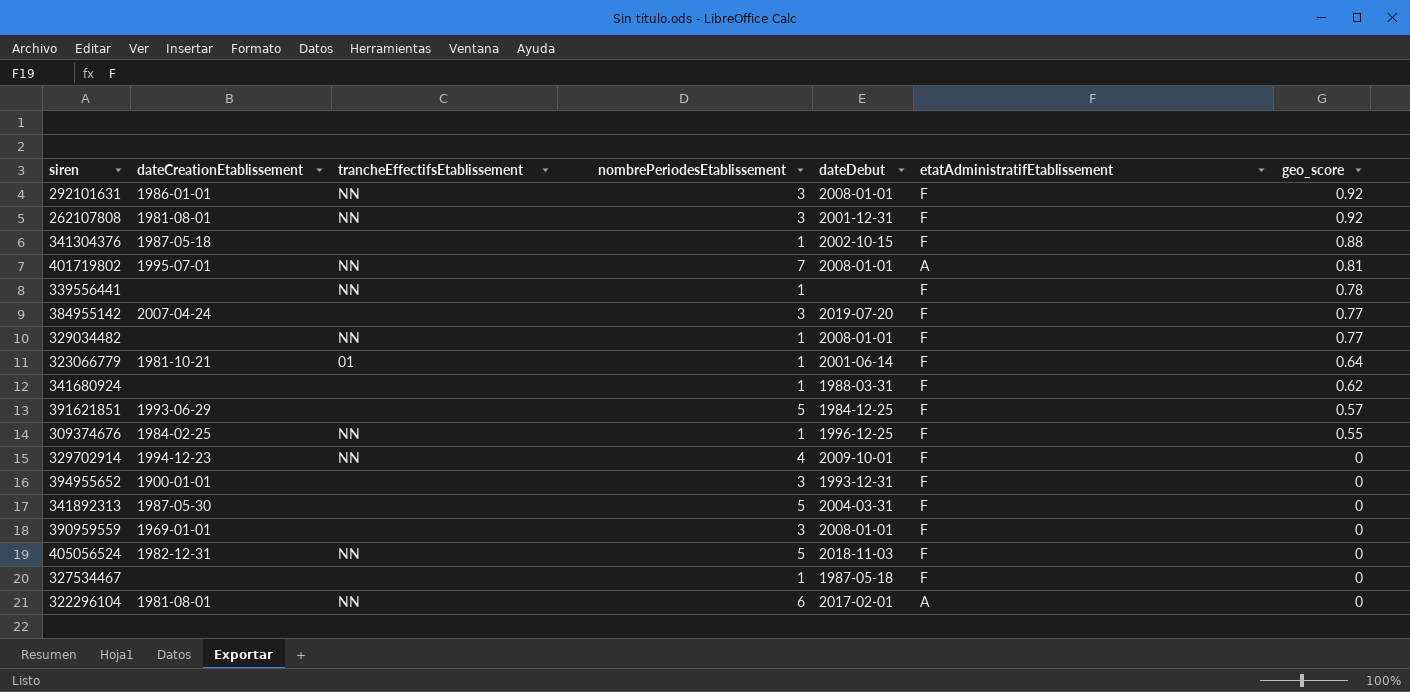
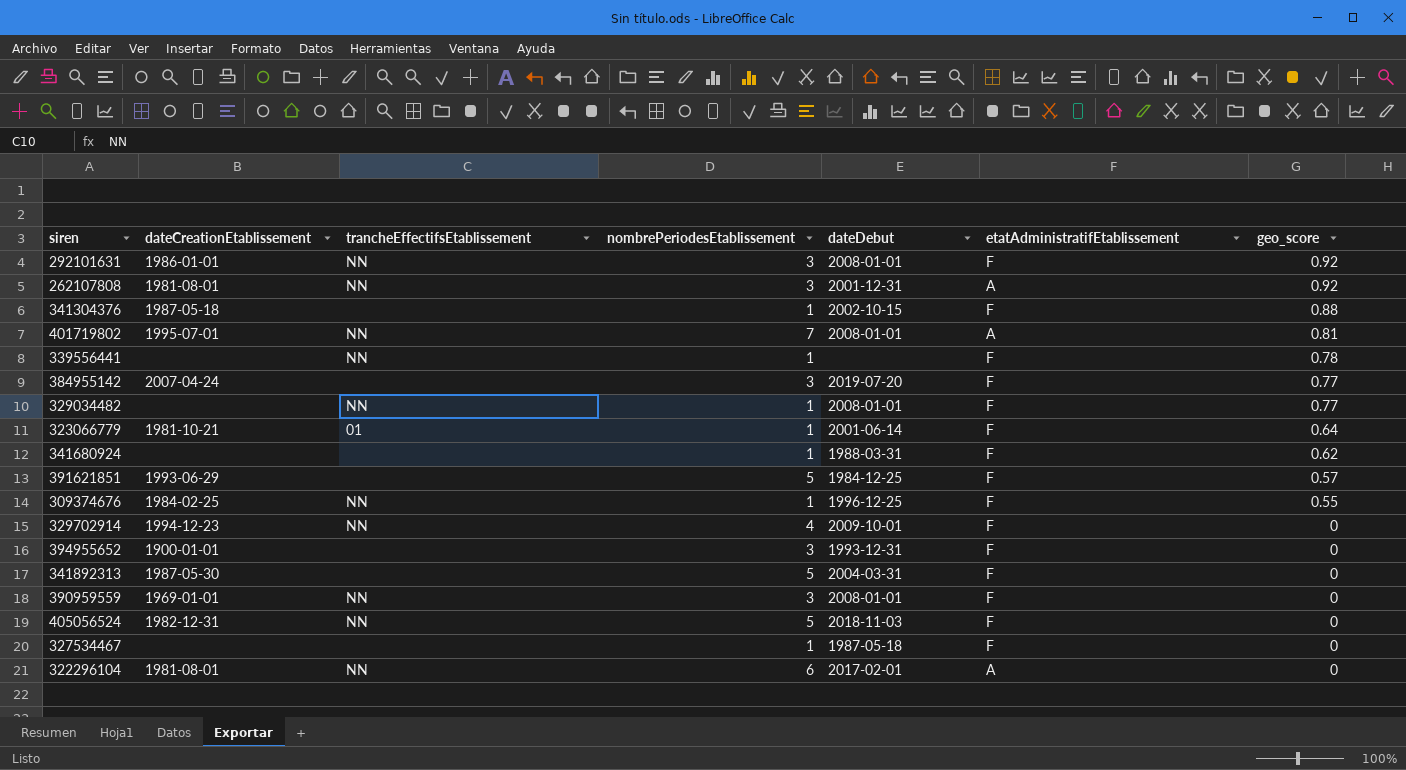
262107808 | etatAdministratifEtablissement: F -> A
390959559 | trancheEffectifsEtablissement: none -> NN

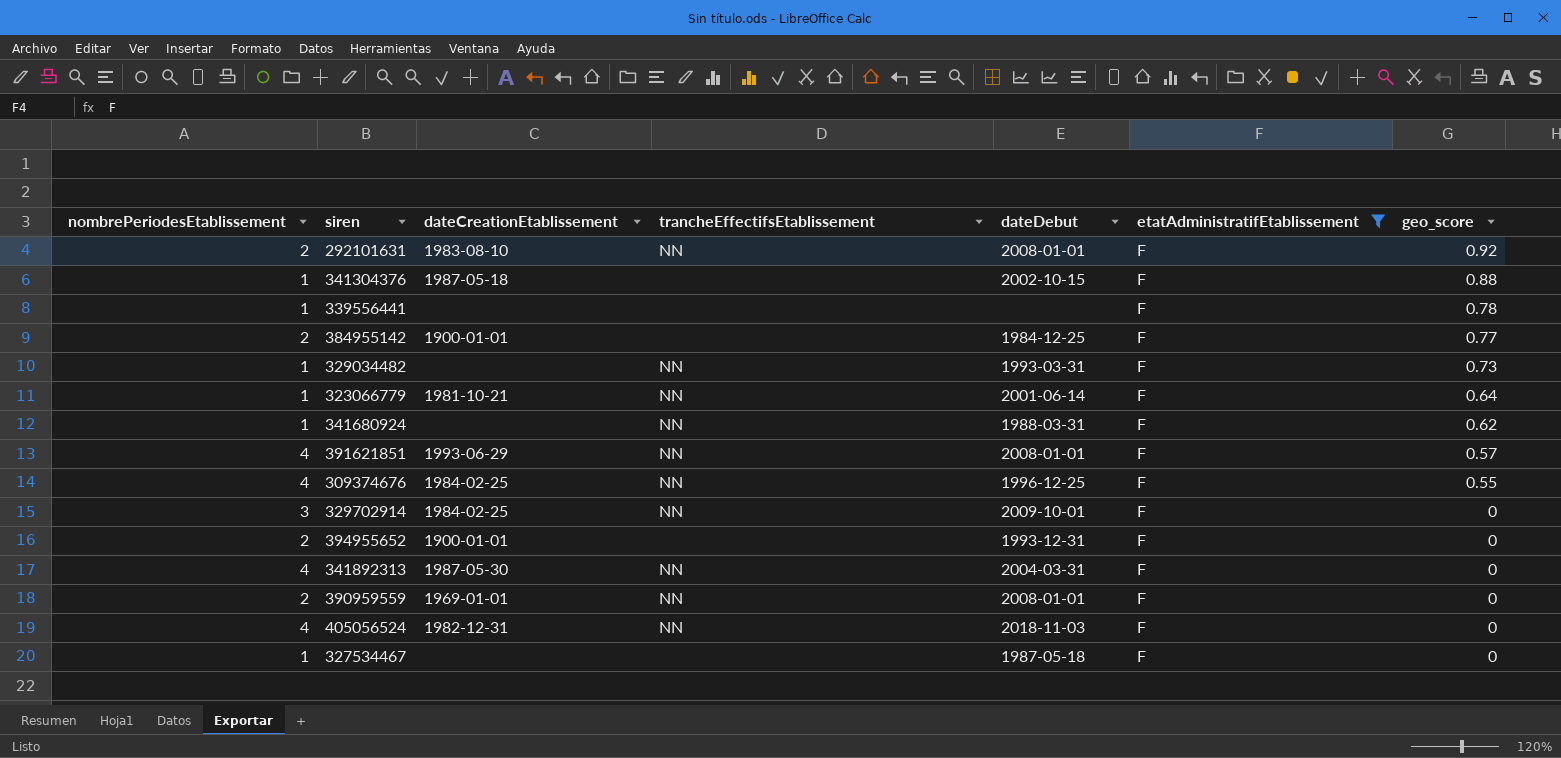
filter: none -> etatAdministratifEtablissement = F
column nombrePeriodesEtablissement | position: 4 -> 1
292101631 | nombrePeriodesEtablissement: 3 -> 2
292101631 | dateCreationEtablissement: 1986-01-01 -> 1983-08-10
339556441 | trancheEffectifsEtablissement: NN -> none
384955142 | nombrePeriodesEtablissement: 3 -> 2
384955142 | dateCreationEtablissement: 2007-04-24 -> 1900-01-01
384955142 | dateDebut: 2019-07-20 -> 1984-12-25
329034482 | dateDebut: 2008-01-01 -> 1993-03-31
329034482 | geo_score: 0.77 -> 0.73
323066779 | trancheEffectifsEtablissement: 01 -> NN
341680924 | trancheEffectifsEtablissement: none -> NN
391621851 | nombrePeriodesEtablissement: 5 -> 4
391621851 | trancheEffectifsEtablissement: none -> NN
391621851 | dateDebut: 1984-12-25 -> 2008-01-01
309374676 | nombrePeriodesEtablissement: 1 -> 4
329702914 | nombrePeriodesEtablissement: 4 -> 3
329702914 | dateCreationEtablissement: 1994-12-23 -> 1984-02-25
394955652 | nombrePeriodesEtablissement: 3 -> 2
341892313 | nombrePeriodesEtablissement: 5 -> 4
341892313 | trancheEffectifsEtablissement: none -> NN
390959559 | nombrePeriodesEtablissement: 3 -> 2
405056524 | nombrePeriodesEtablissement: 5 -> 4

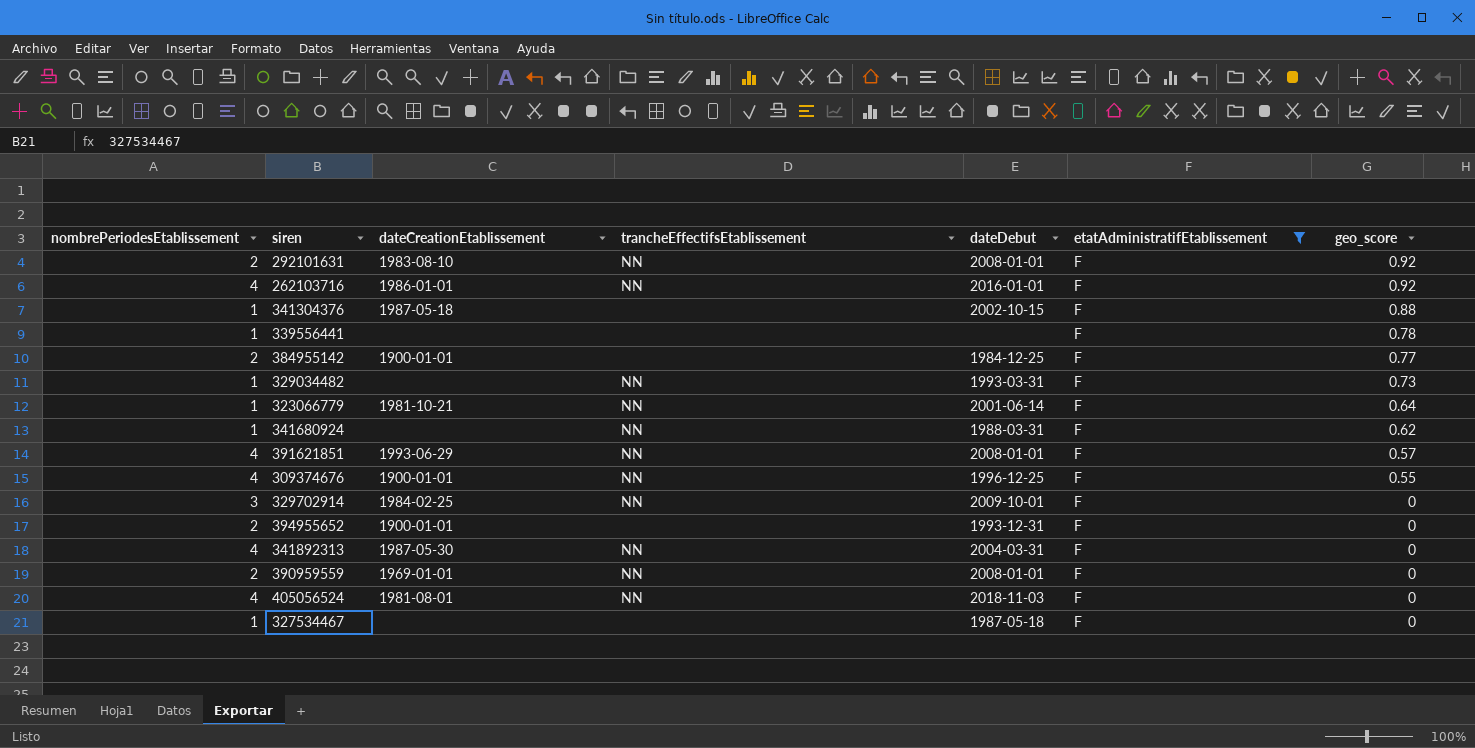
row 262103716: none -> 4 | 1986-01-01 | NN | 2016-01-01 | F | 0.92
309374676 | dateCreationEtablissement: 1984-02-25 -> 1900-01-01
405056524 | dateCreationEtablissement: 1982-12-31 -> 1981-08-01

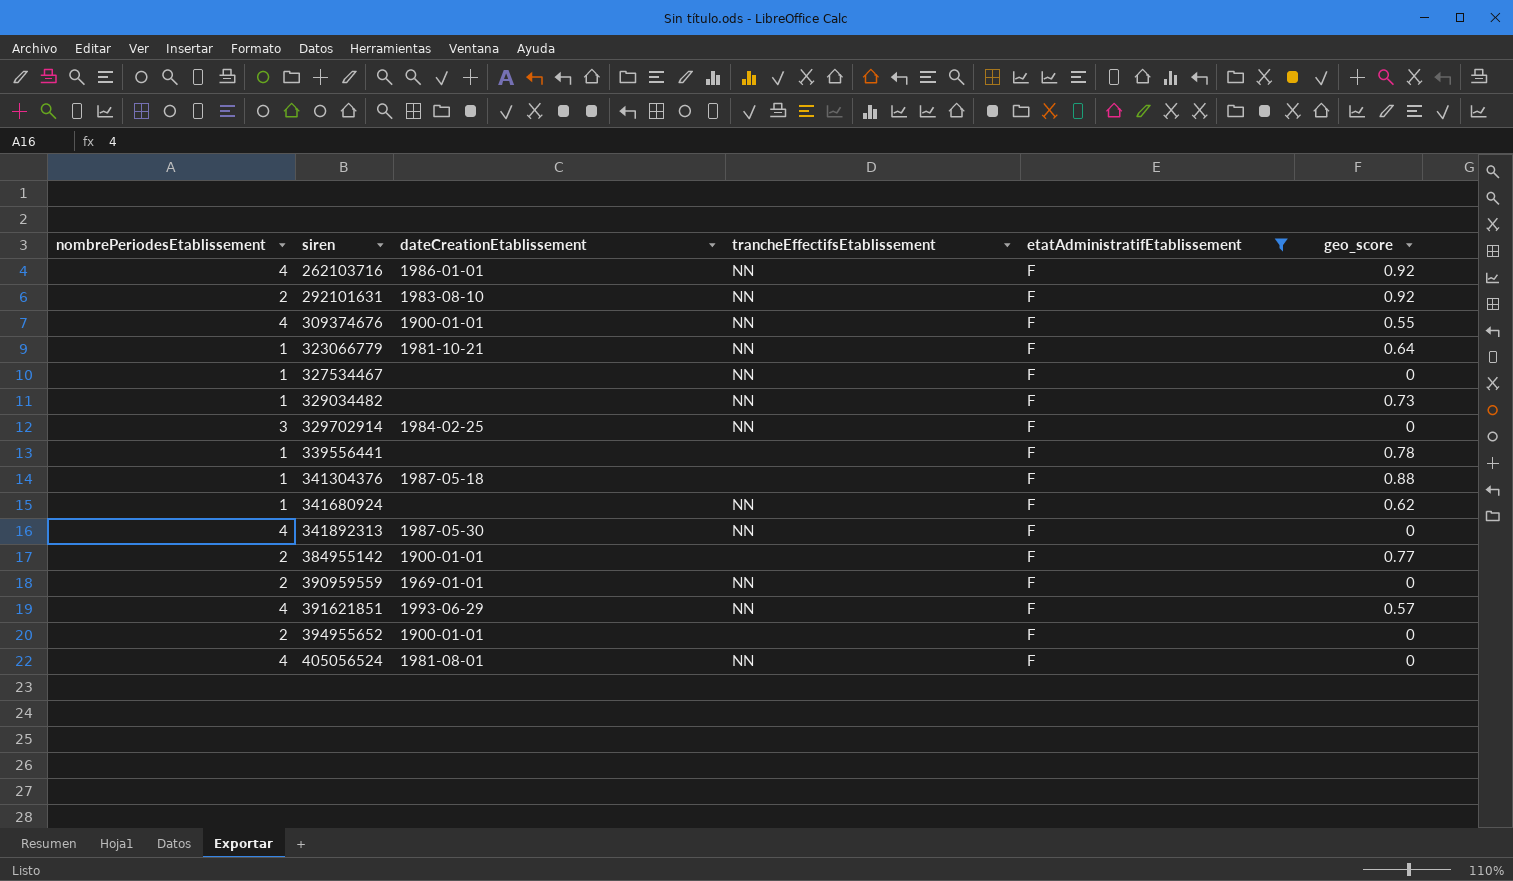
row order: geo_score descending -> siren ascending
column dateDebut | position: 5 -> none
327534467 | trancheEffectifsEtablissement: none -> NN

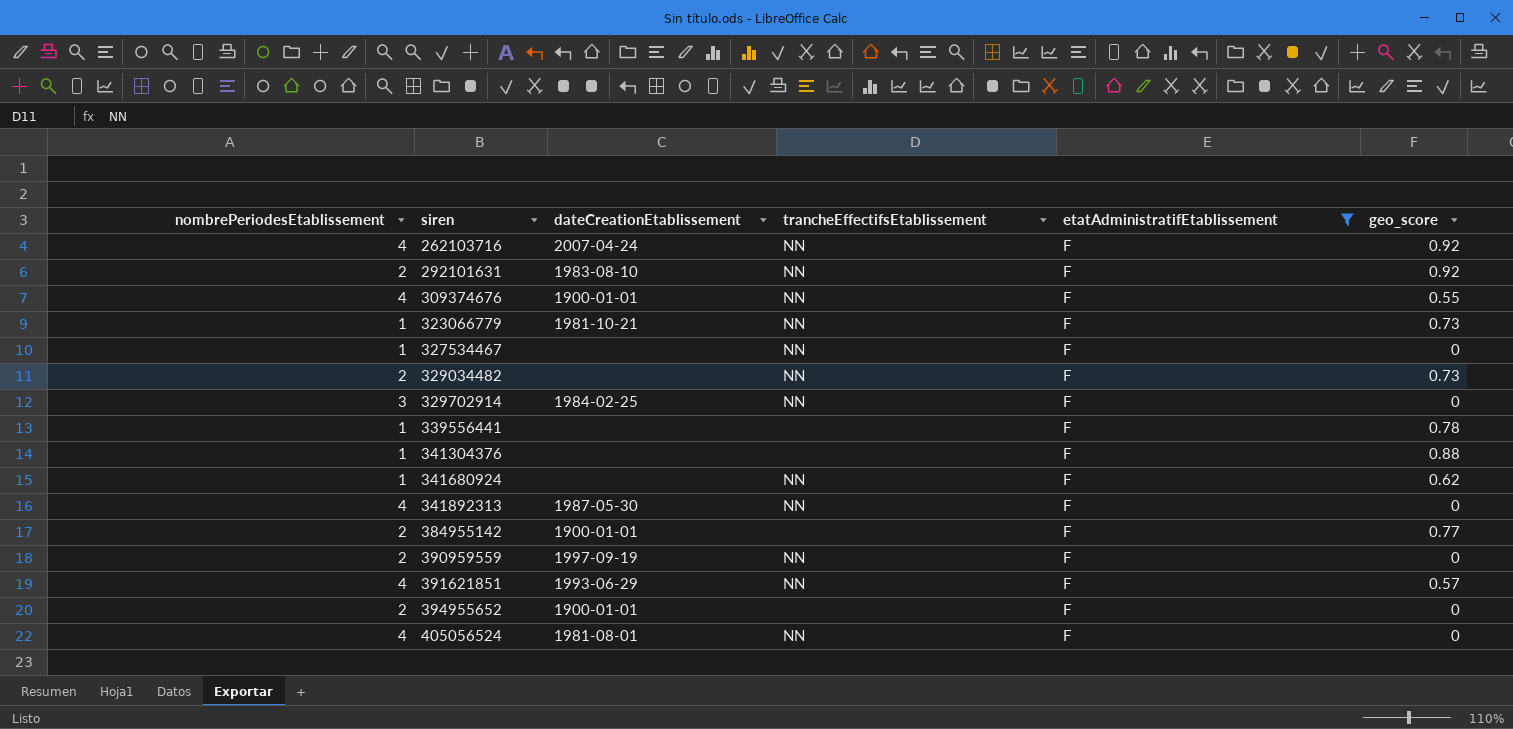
262103716 | dateCreationEtablissement: 1986-01-01 -> 2007-04-24
323066779 | geo_score: 0.64 -> 0.73
329034482 | nombrePeriodesEtablissement: 1 -> 2
341304376 | dateCreationEtablissement: 1987-05-18 -> none
390959559 | dateCreationEtablissement: 1969-01-01 -> 1997-09-19

